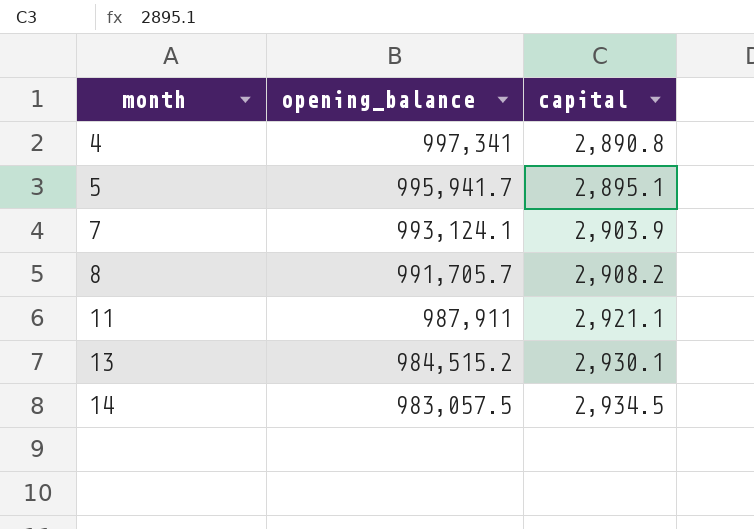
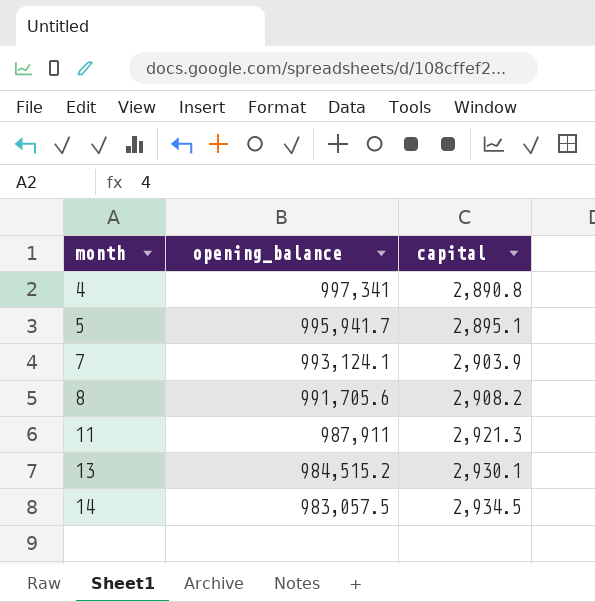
8 | opening_balance: 991,705.7 -> 991,705.6
11 | capital: 2,921.1 -> 2,921.3

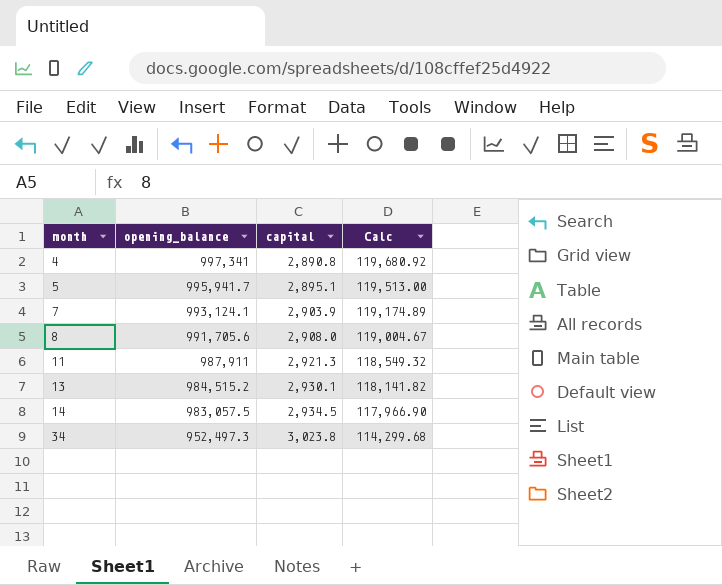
column Calc | formula: none -> [opening_balance] * 0.12
8 | capital: 2,908.2 -> 2,908.0
row 34: none -> 952,497.3 | 3,023.8 | 114,299.68

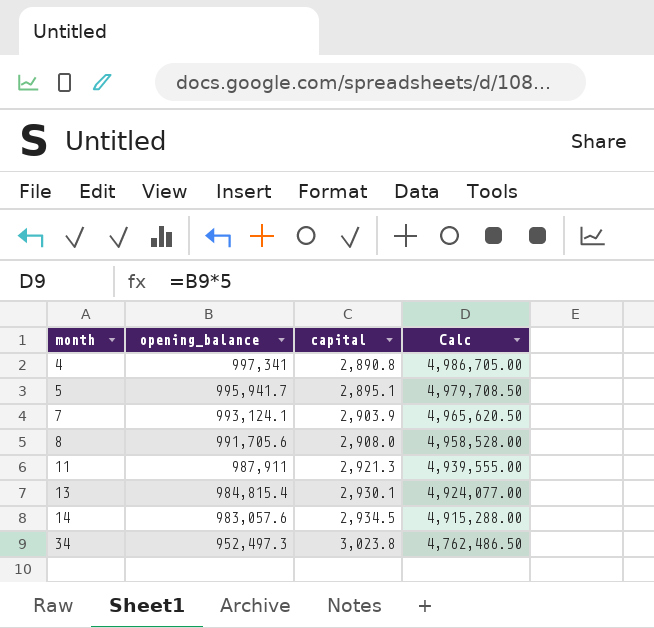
column Calc | formula: [opening_balance] * 0.12 -> [opening_balance] * 5
13 | opening_balance: 984,515.2 -> 984,815.4
14 | opening_balance: 983,057.5 -> 983,057.6

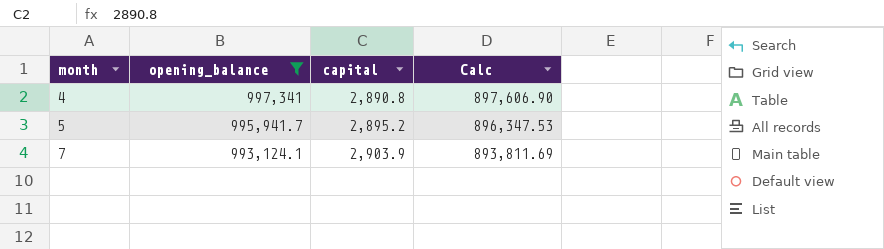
filter: none -> opening_balance >= 993,124.1
column Calc | formula: [opening_balance] * 5 -> [opening_balance] * 0.9
5 | capital: 2,895.1 -> 2,895.2

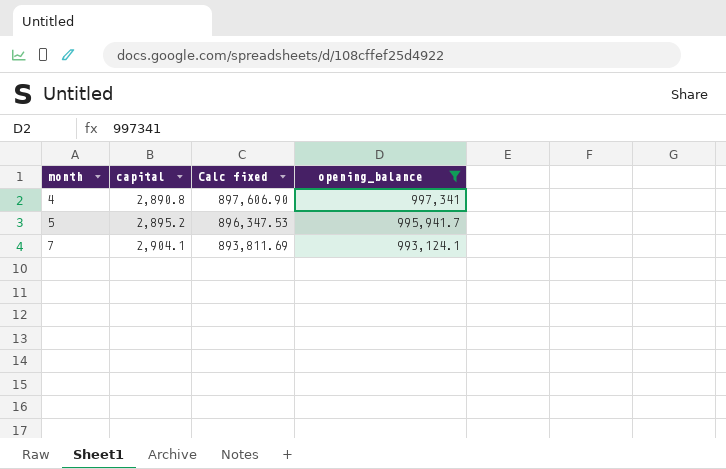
column name: Calc -> Calc fixed
column opening_balance | position: 2 -> 4
7 | capital: 2,903.9 -> 2,904.1

